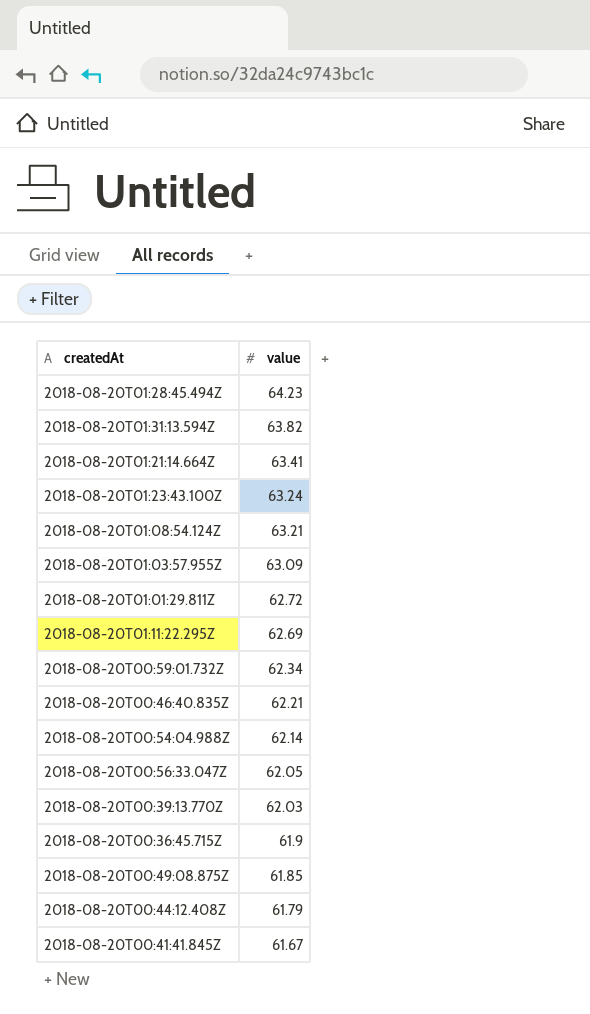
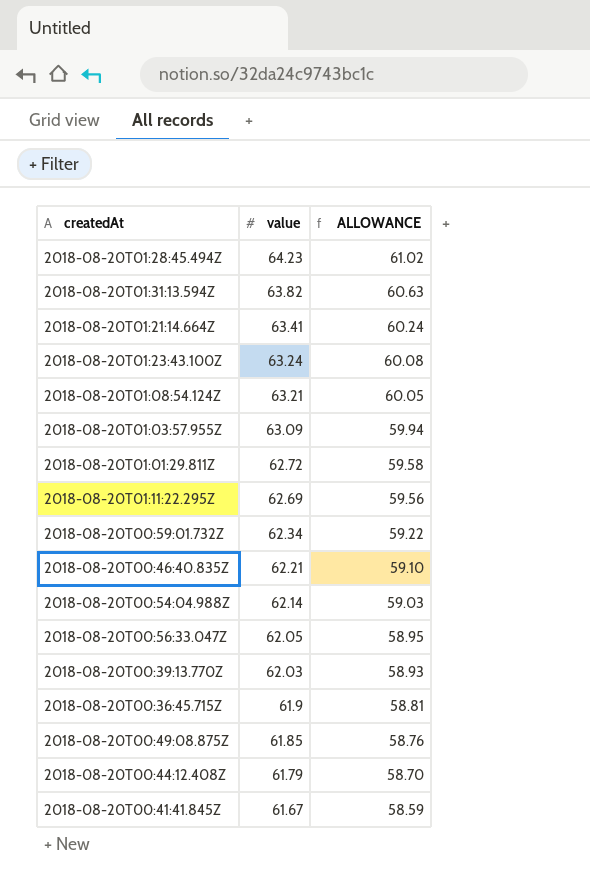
column ALLOWANCE | formula: none -> [value] * 0.95

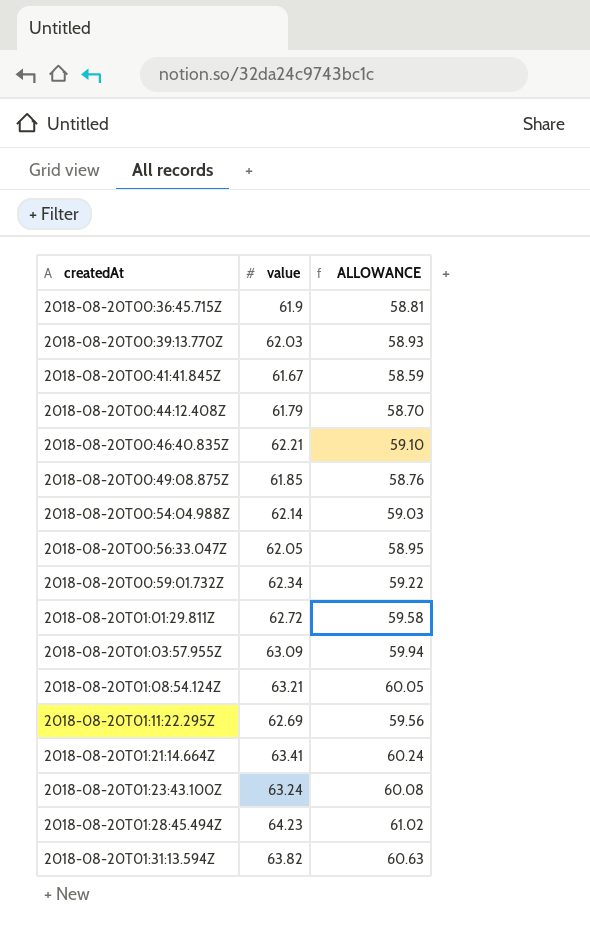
row order: value descending -> createdAt ascending

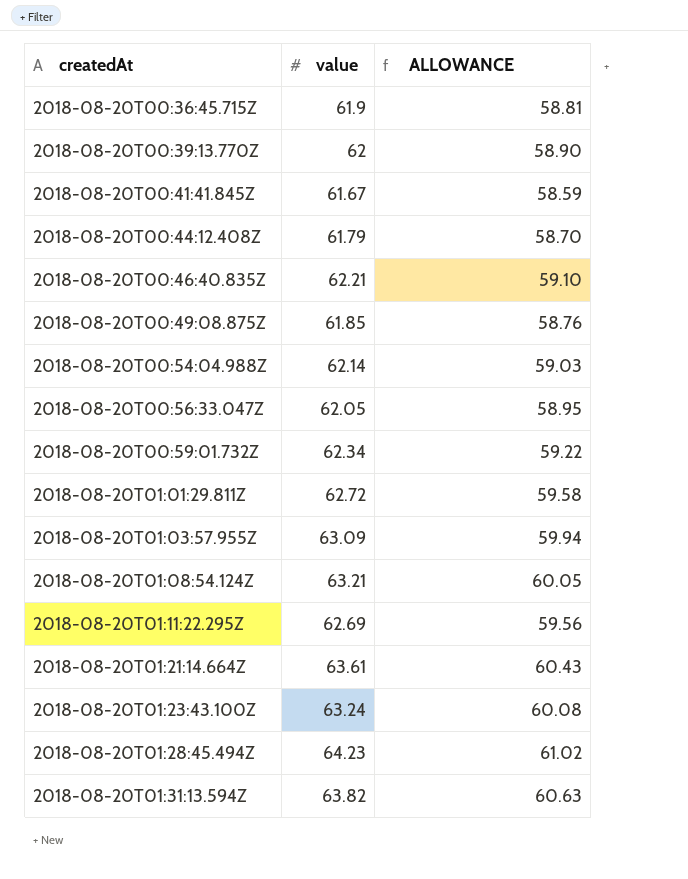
2018-08-20T00:39:13.770Z | value: 62.03 -> 62
2018-08-20T00:39:13.770Z | ALLOWANCE: 58.93 -> 58.90
2018-08-20T01:21:14.664Z | value: 63.41 -> 63.61
2018-08-20T01:21:14.664Z | ALLOWANCE: 60.24 -> 60.43

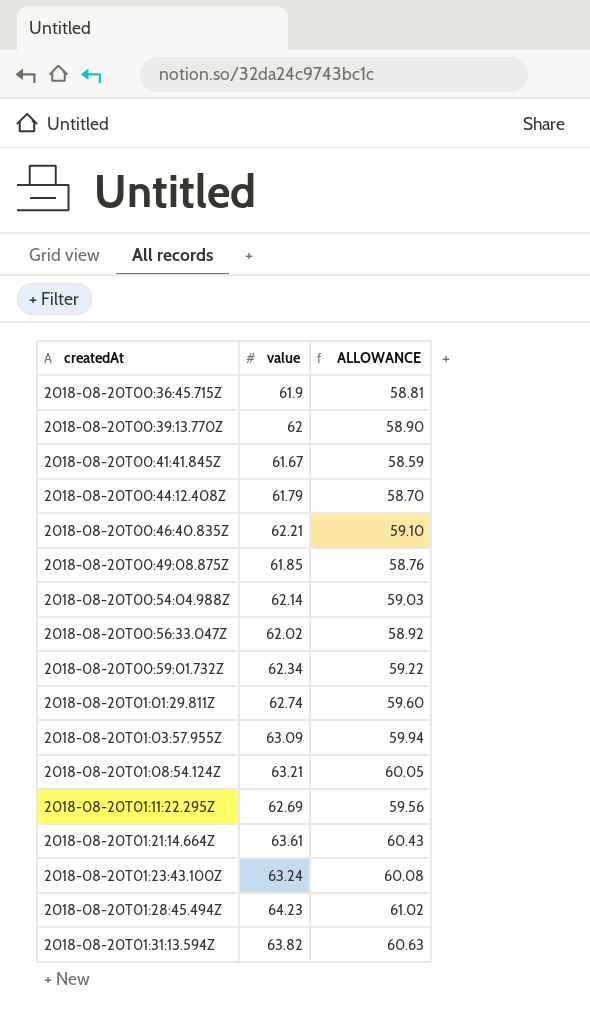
2018-08-20T00:56:33.047Z | value: 62.05 -> 62.02
2018-08-20T00:56:33.047Z | ALLOWANCE: 58.95 -> 58.92
2018-08-20T01:01:29.811Z | value: 62.72 -> 62.74
2018-08-20T01:01:29.811Z | ALLOWANCE: 59.58 -> 59.60

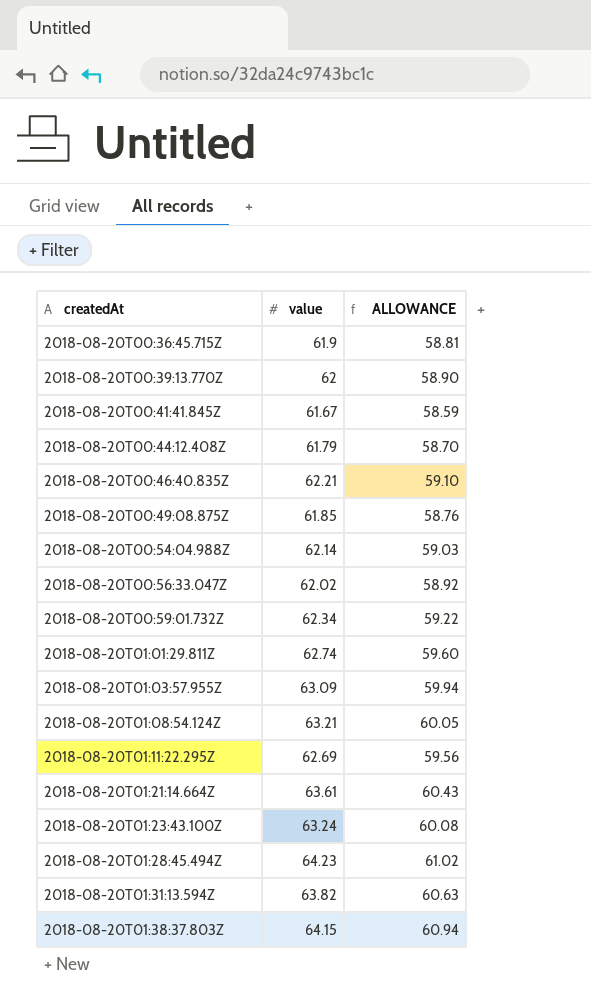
row 2018-08-20T01:38:37.803Z: none -> 64.15 | 60.94

